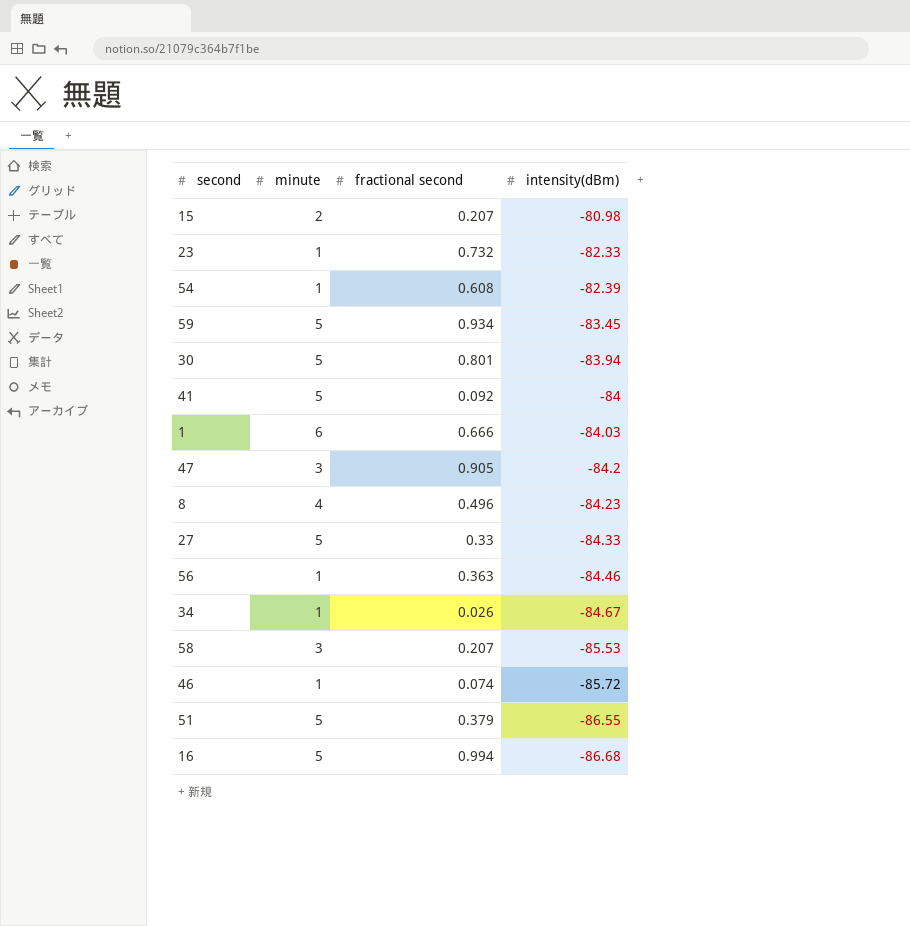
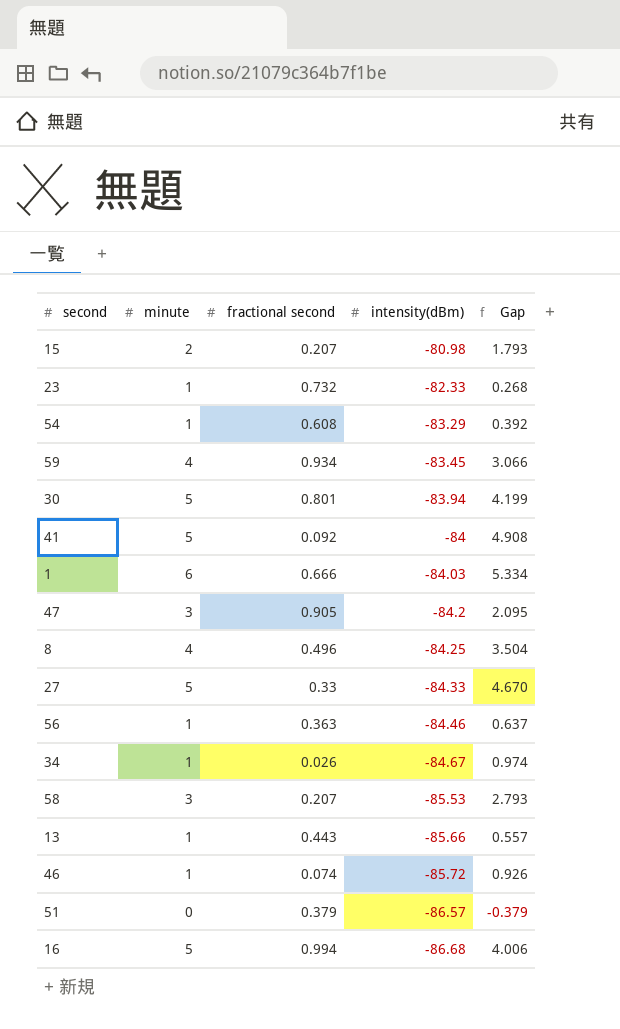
column Gap | formula: none -> [minute] - [fractional second]
54 | intensity(dBm): -82.39 -> -83.29
59 | minute: 5 -> 4
8 | intensity(dBm): -84.23 -> -84.25
row 13: none -> 1 | 0.443 | -85.66 | 0.557
51 | minute: 5 -> 0
51 | intensity(dBm): -86.55 -> -86.57

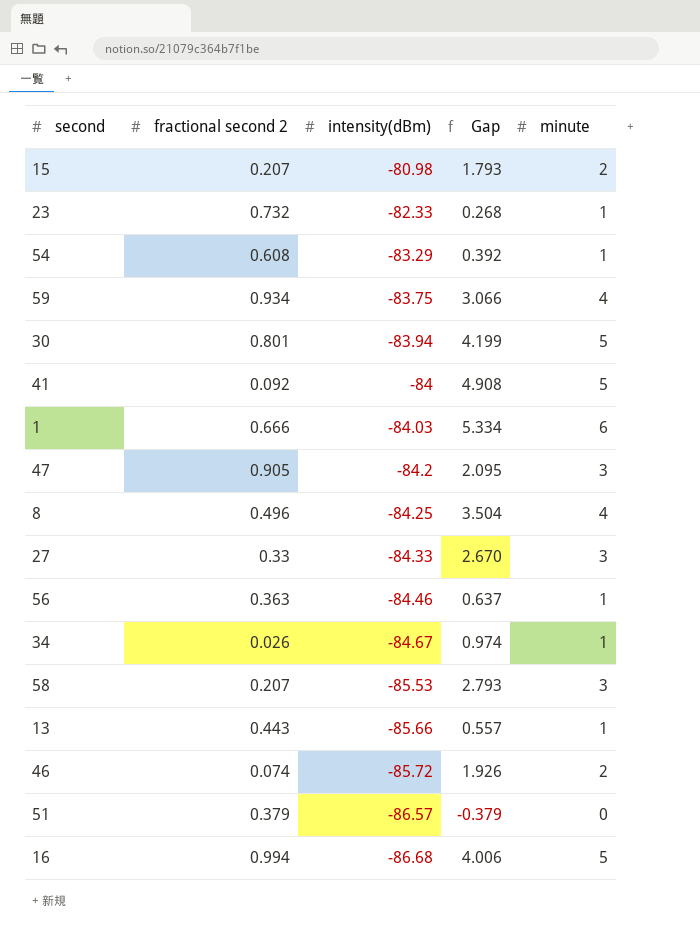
column name: fractional second -> fractional second 2
column minute | position: 2 -> 5
59 | intensity(dBm): -83.45 -> -83.75
27 | Gap: 4.670 -> 2.670
27 | minute: 5 -> 3
46 | Gap: 0.926 -> 1.926
46 | minute: 1 -> 2

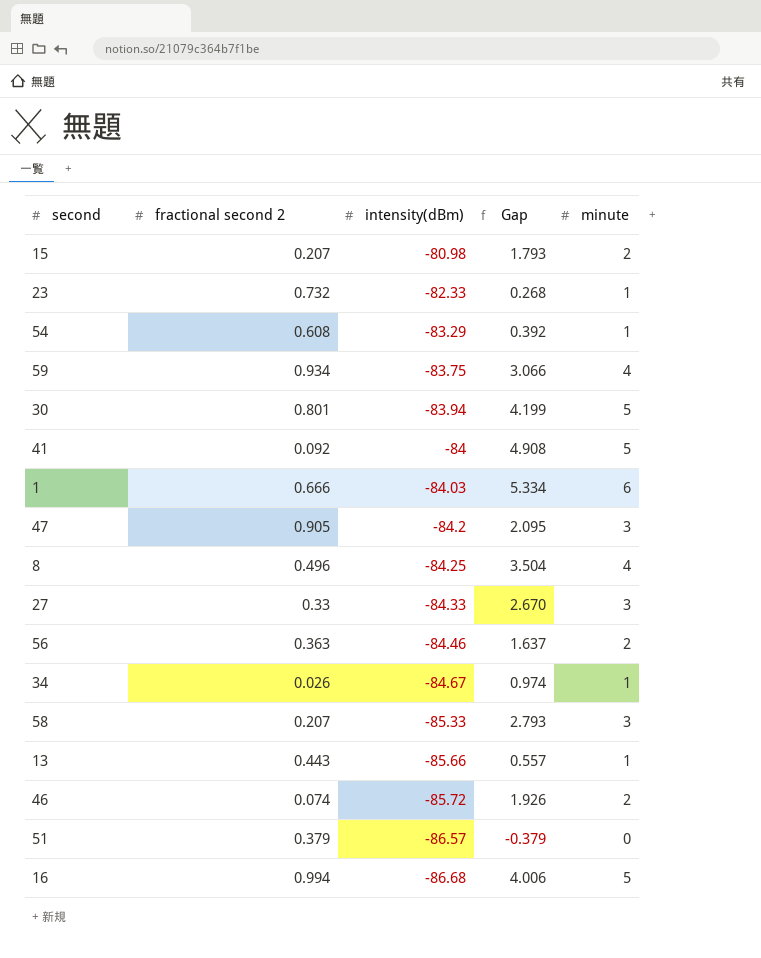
56 | Gap: 0.637 -> 1.637
56 | minute: 1 -> 2
58 | intensity(dBm): -85.53 -> -85.33

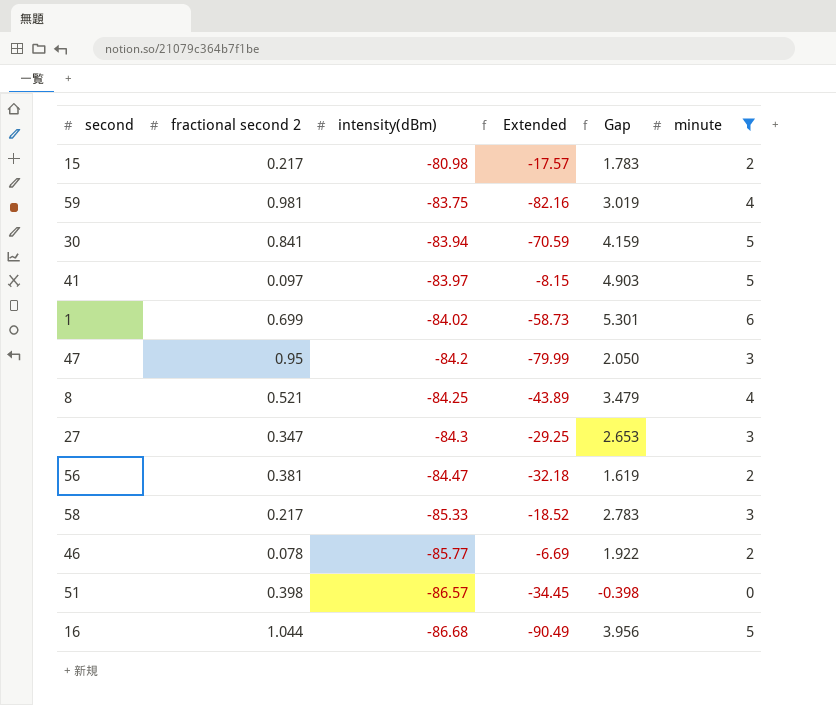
filter: none -> minute != 1
column Extended | formula: none -> [fractional second 2] * [intensity(dBm)]
15 | fractional second 2: 0.207 -> 0.217
15 | Gap: 1.793 -> 1.783
59 | fractional second 2: 0.934 -> 0.981
59 | Gap: 3.066 -> 3.019
30 | fractional second 2: 0.801 -> 0.841
30 | Gap: 4.199 -> 4.159
41 | fractional second 2: 0.092 -> 0.097
41 | intensity(dBm): -84 -> -83.97
41 | Gap: 4.908 -> 4.903
1 | fractional second 2: 0.666 -> 0.699
1 | intensity(dBm): -84.03 -> -84.02
1 | Gap: 5.334 -> 5.301
47 | fractional second 2: 0.905 -> 0.95
47 | Gap: 2.095 -> 2.050
8 | fractional second 2: 0.496 -> 0.521
8 | Gap: 3.504 -> 3.479
27 | fractional second 2: 0.33 -> 0.347
27 | intensity(dBm): -84.33 -> -84.3
27 | Gap: 2.670 -> 2.653
56 | fractional second 2: 0.363 -> 0.381
56 | intensity(dBm): -84.46 -> -84.47
56 | Gap: 1.637 -> 1.619
58 | fractional second 2: 0.207 -> 0.217
58 | Gap: 2.793 -> 2.783
46 | fractional second 2: 0.074 -> 0.078
46 | intensity(dBm): -85.72 -> -85.77
46 | Gap: 1.926 -> 1.922
51 | fractional second 2: 0.379 -> 0.398
51 | Gap: -0.379 -> -0.398
16 | fractional second 2: 0.994 -> 1.044
16 | Gap: 4.006 -> 3.956

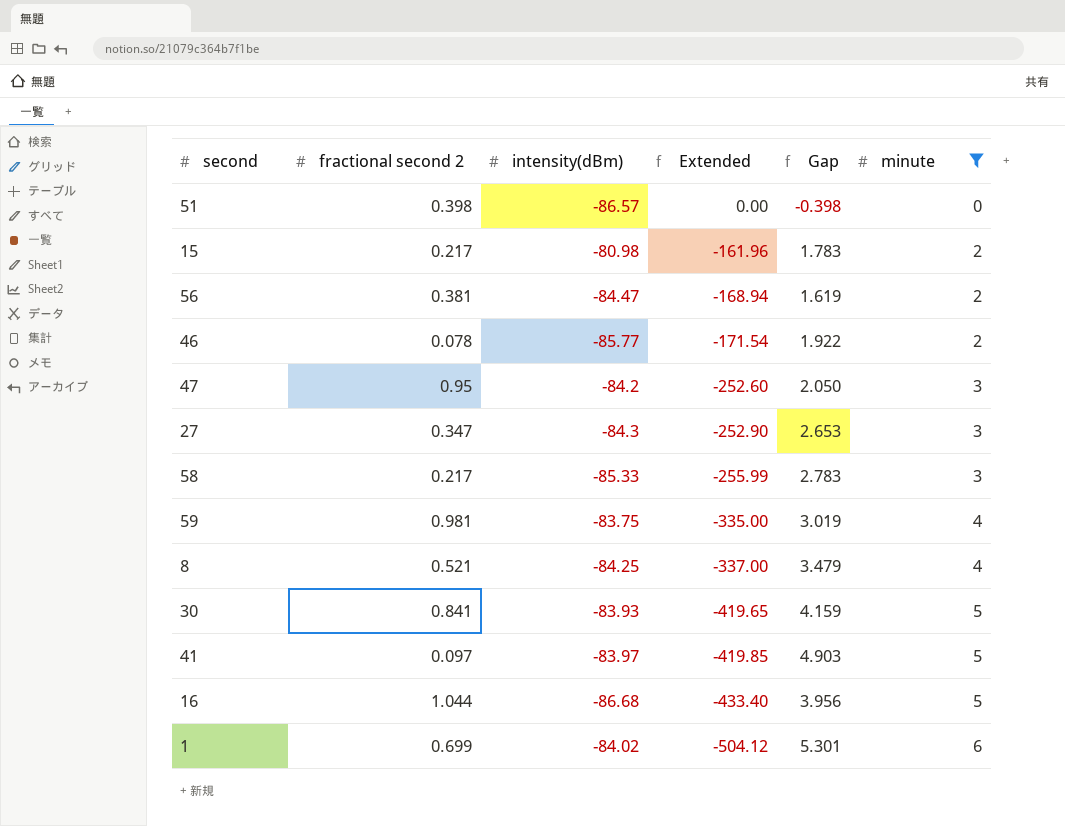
row order: intensity(dBm) descending -> Extended descending
column Extended | formula: [fractional second 2] * [intensity(dBm)] -> [intensity(dBm)] * [minute]
30 | intensity(dBm): -83.94 -> -83.93

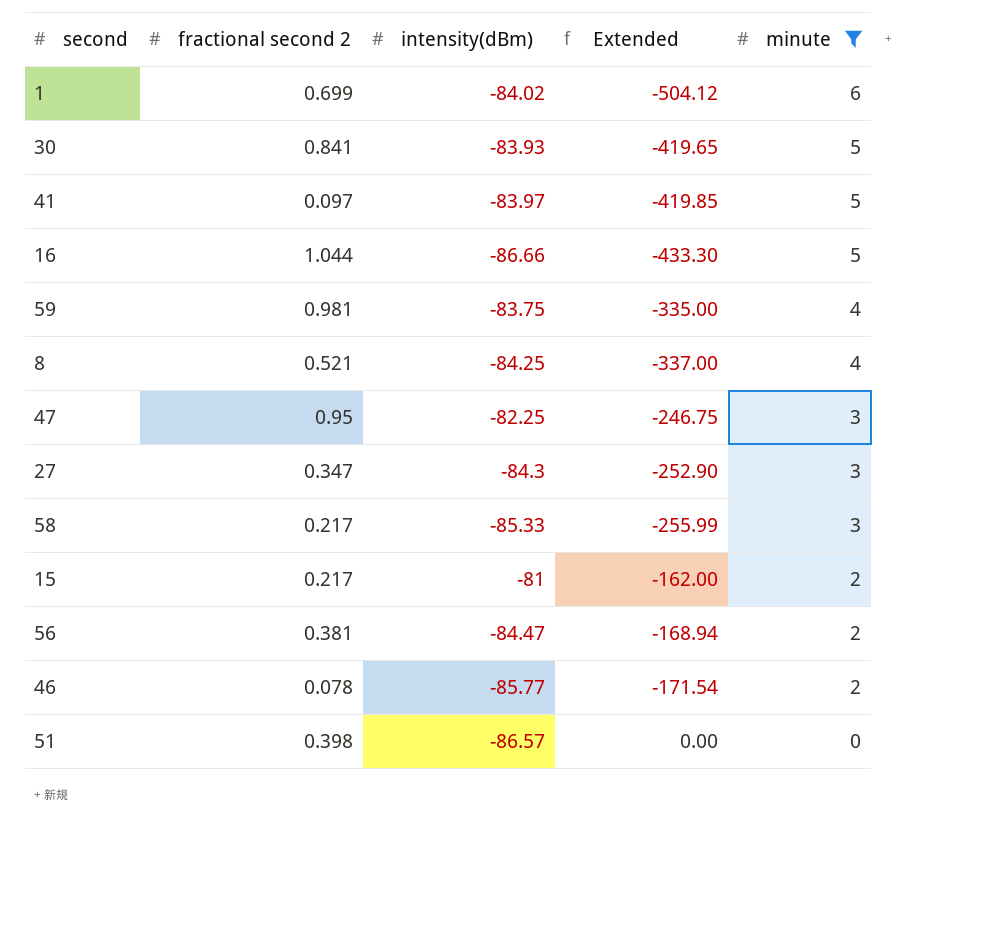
row order: Extended descending -> minute descending
column Gap | formula: [minute] - [fractional second 2] -> none
16 | intensity(dBm): -86.68 -> -86.66
16 | Extended: -433.40 -> -433.30
47 | intensity(dBm): -84.2 -> -82.25
47 | Extended: -252.60 -> -246.75
15 | intensity(dBm): -80.98 -> -81
15 | Extended: -161.96 -> -162.00

